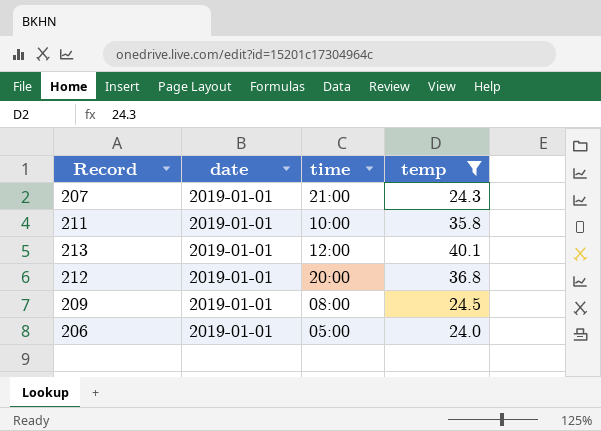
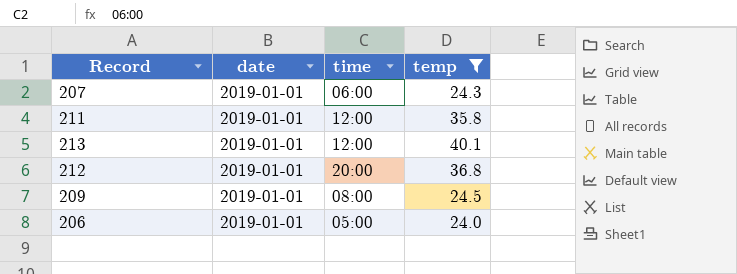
207 | time: 21:00 -> 06:00
211 | time: 10:00 -> 12:00

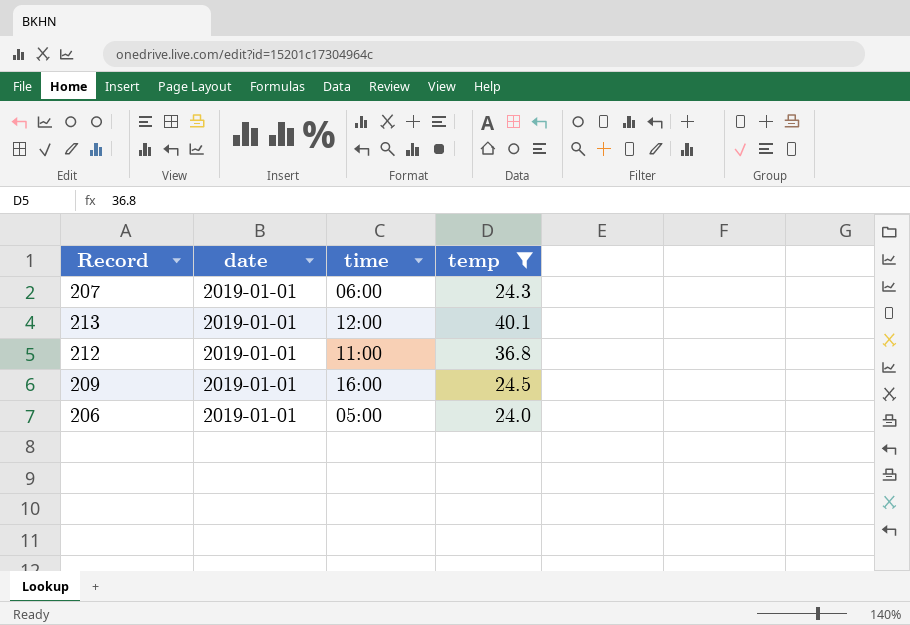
row 211: 2019-01-01 | 12:00 | 35.8 -> none
212 | time: 20:00 -> 11:00
209 | time: 08:00 -> 16:00

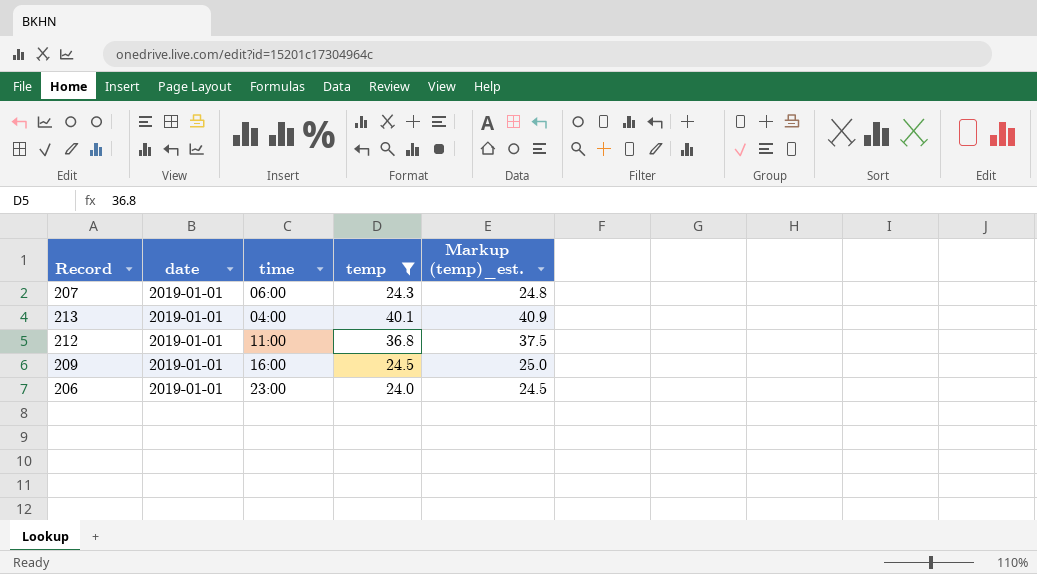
column Markup (temp)_est. | formula: none -> [temp] * 1.02
213 | time: 12:00 -> 04:00
206 | time: 05:00 -> 23:00

